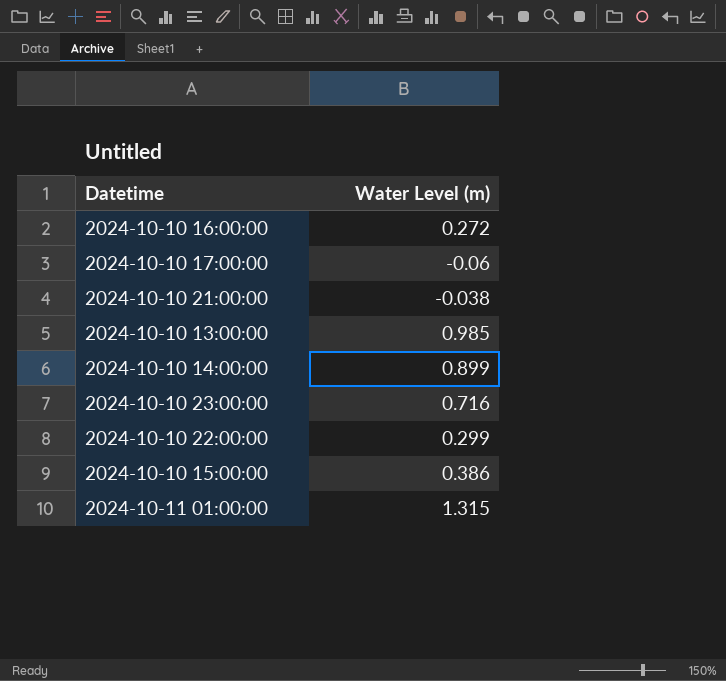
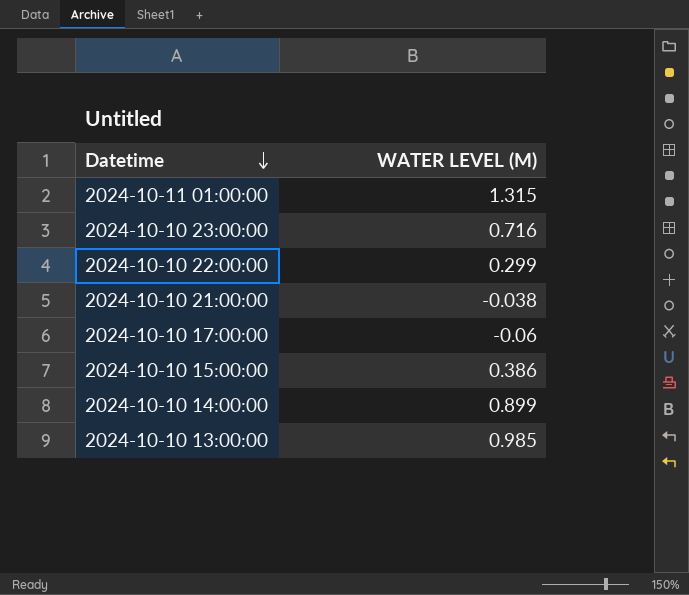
row order: none -> Datetime descending
column name: Water Level (m) -> WATER LEVEL (M)
row 2024-10-10 16:00:00: 0.272 -> none

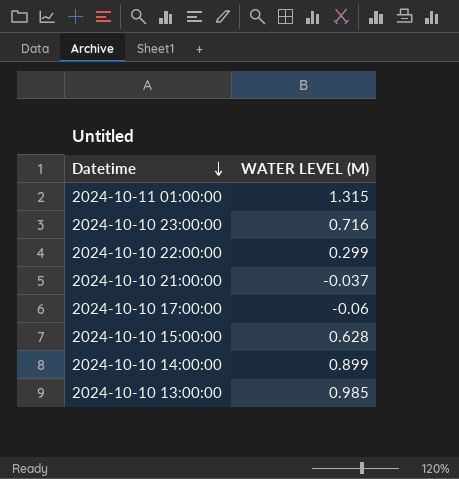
2024-10-10 21:00:00 | WATER LEVEL (M): -0.038 -> -0.037
2024-10-10 15:00:00 | WATER LEVEL (M): 0.386 -> 0.628

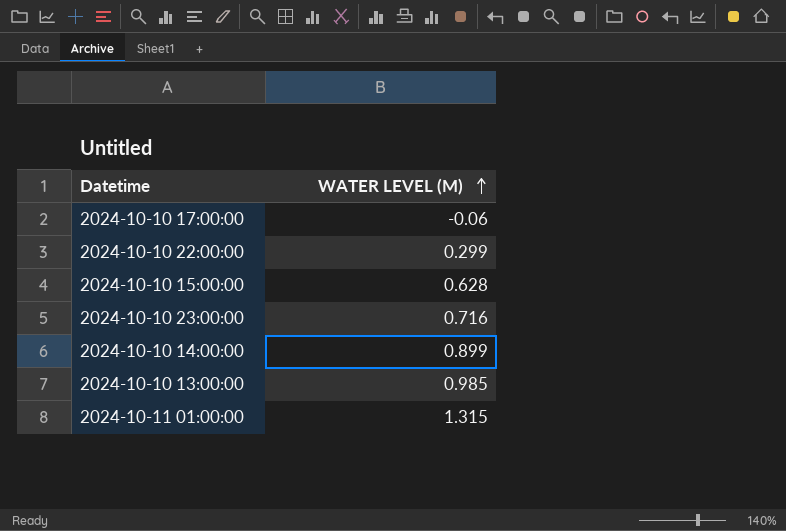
row order: Datetime descending -> WATER LEVEL (M) ascending
row 2024-10-10 21:00:00: -0.037 -> none

